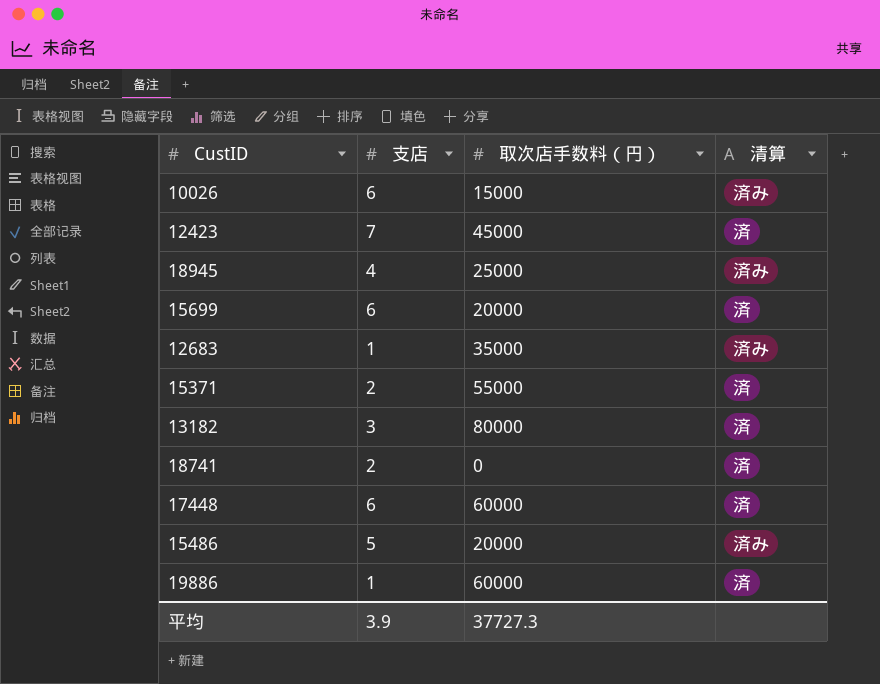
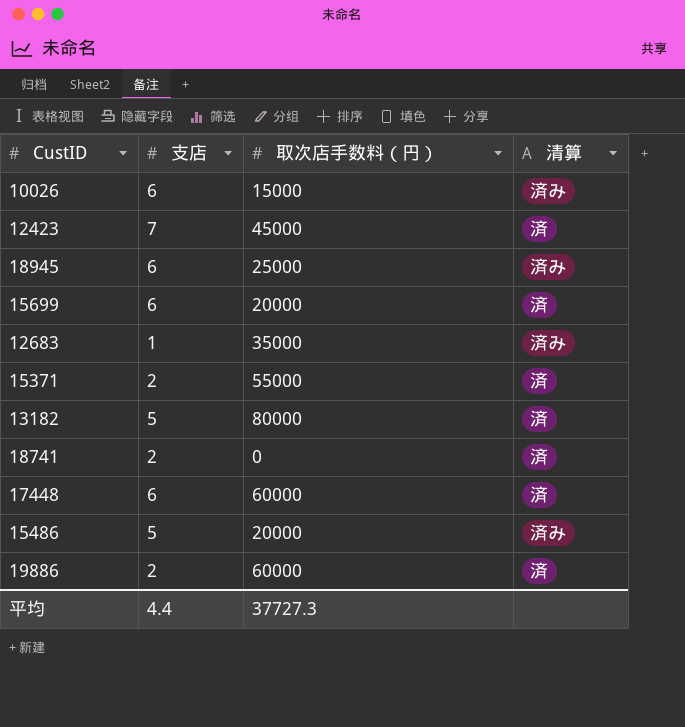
18945 | 支店: 4 -> 6
13182 | 支店: 3 -> 5
19886 | 支店: 1 -> 2
平均 | 支店: 3.9 -> 4.4

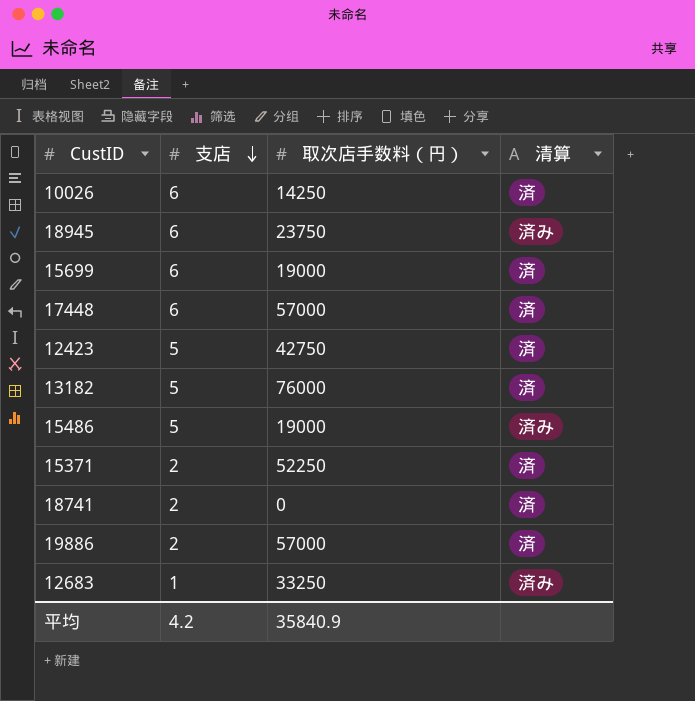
row order: none -> 支店 descending
10026 | 取次店手数料（円）: 15000 -> 14250
10026 | 清算: 済み -> 済
18945 | 取次店手数料（円）: 25000 -> 23750
15699 | 取次店手数料（円）: 20000 -> 19000
17448 | 取次店手数料（円）: 60000 -> 57000
12423 | 支店: 7 -> 5
12423 | 取次店手数料（円）: 45000 -> 42750
13182 | 取次店手数料（円）: 80000 -> 76000
15486 | 取次店手数料（円）: 20000 -> 19000
15371 | 取次店手数料（円）: 55000 -> 52250
19886 | 取次店手数料（円）: 60000 -> 57000
12683 | 取次店手数料（円）: 35000 -> 33250
平均 | 支店: 4.4 -> 4.2
平均 | 取次店手数料（円）: 37727.3 -> 35840.9

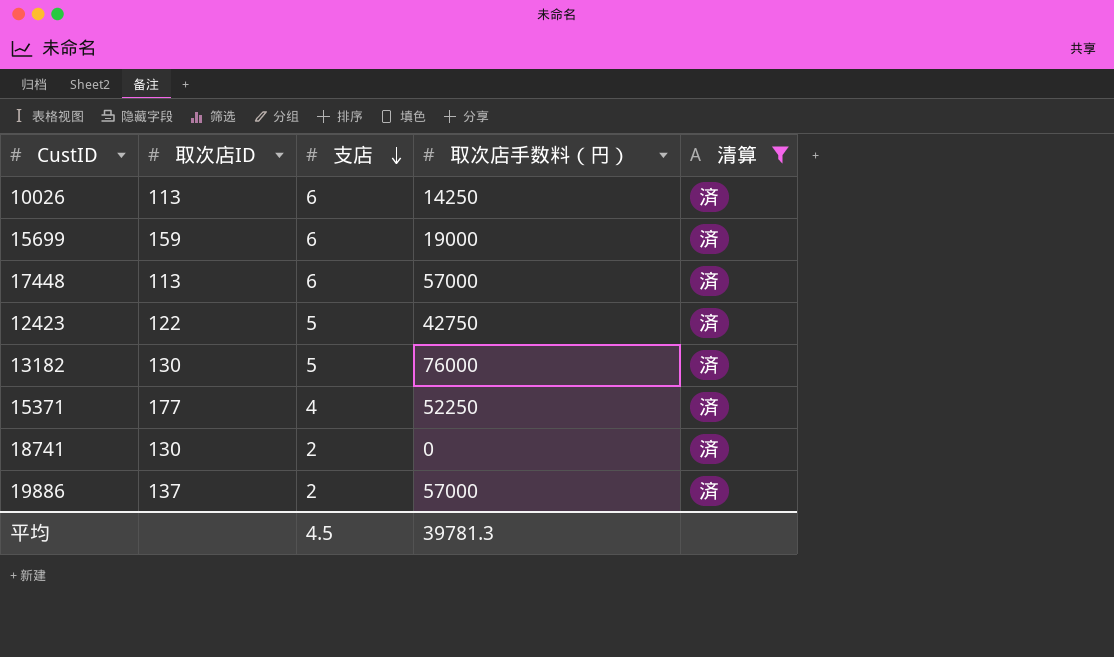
filter: none -> 清算 = 済
column 取次店ID | position: none -> 2
15371 | 支店: 2 -> 4
平均 | 支店: 4.2 -> 4.5
平均 | 取次店手数料（円）: 35840.9 -> 39781.3

